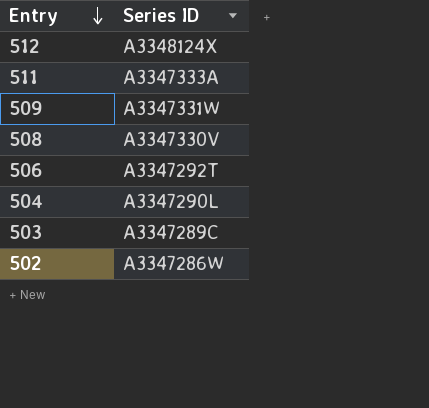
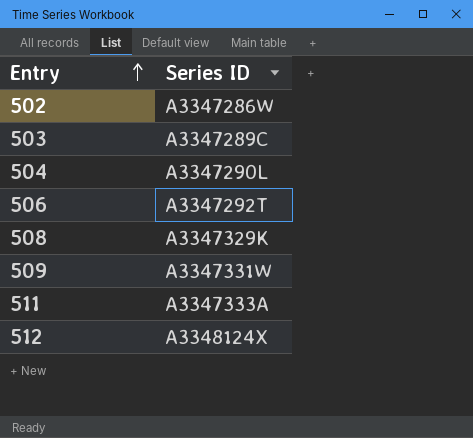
row order: Entry descending -> Entry ascending
508 | Series ID: A3347330V -> A3347329K

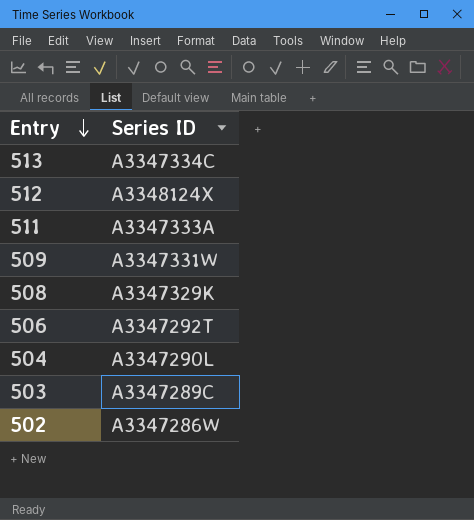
row order: Entry ascending -> Entry descending
row 513: none -> A3347334C

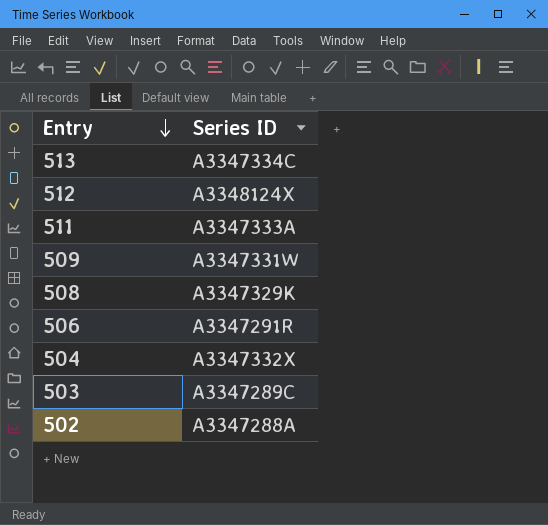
506 | Series ID: A3347292T -> A3347291R
504 | Series ID: A3347290L -> A3347332X
502 | Series ID: A3347286W -> A3347288A

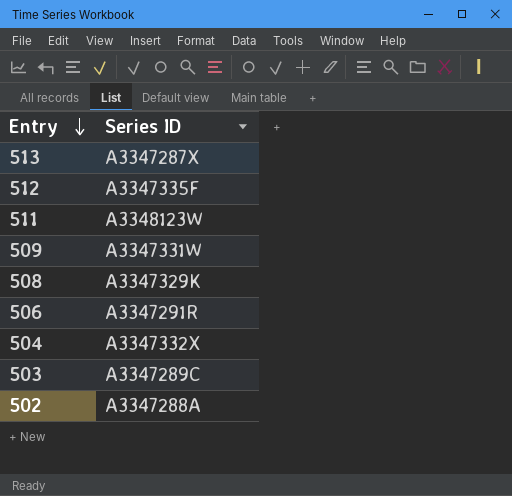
513 | Series ID: A3347334C -> A3347287X
512 | Series ID: A3348124X -> A3347335F
511 | Series ID: A3347333A -> A3348123W

